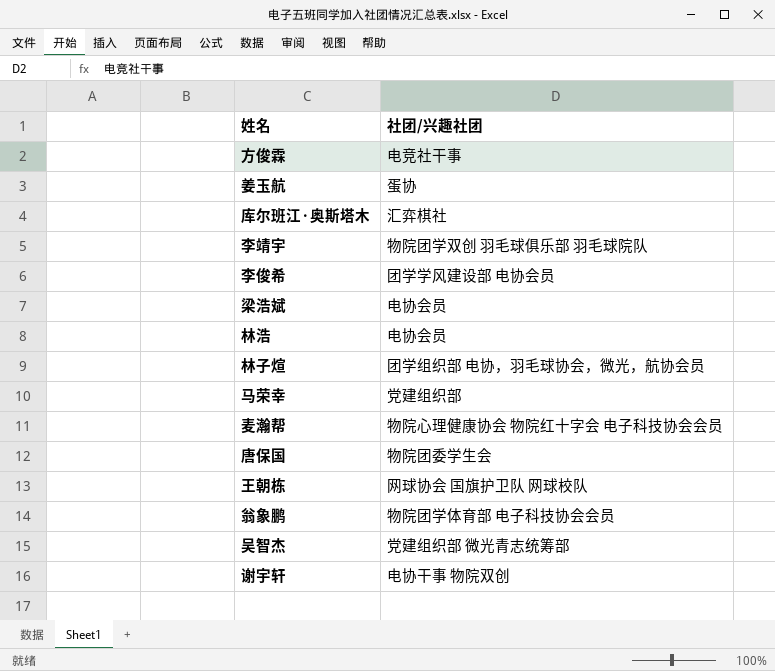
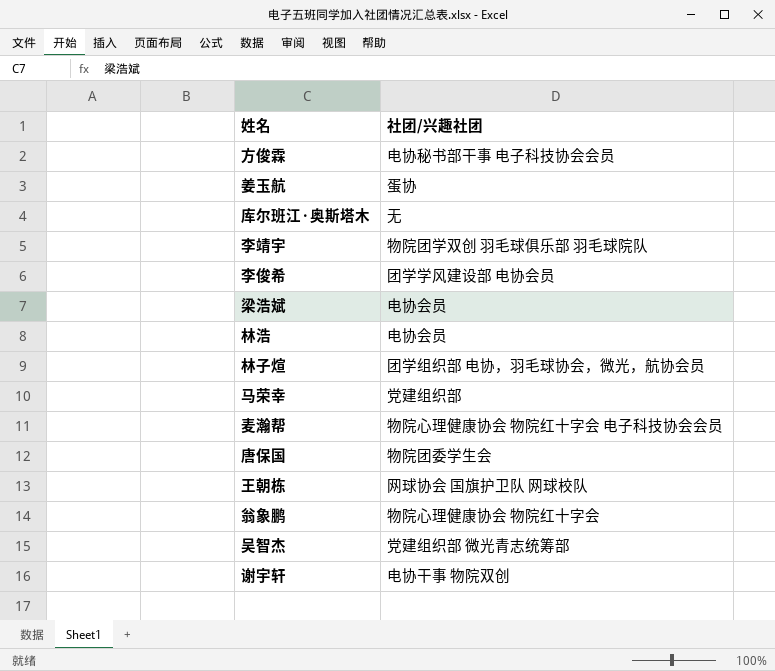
方俊霖 | 社团/兴趣社团: 电竞社干事 -> 电协秘书部干事 电子科技协会会员
库尔班江·奥斯塔木 | 社团/兴趣社团: 汇弈棋社 -> 无
翁象鹏 | 社团/兴趣社团: 物院团学体育部 电子科技协会会员 -> 物院心理健康协会 物院红十字会

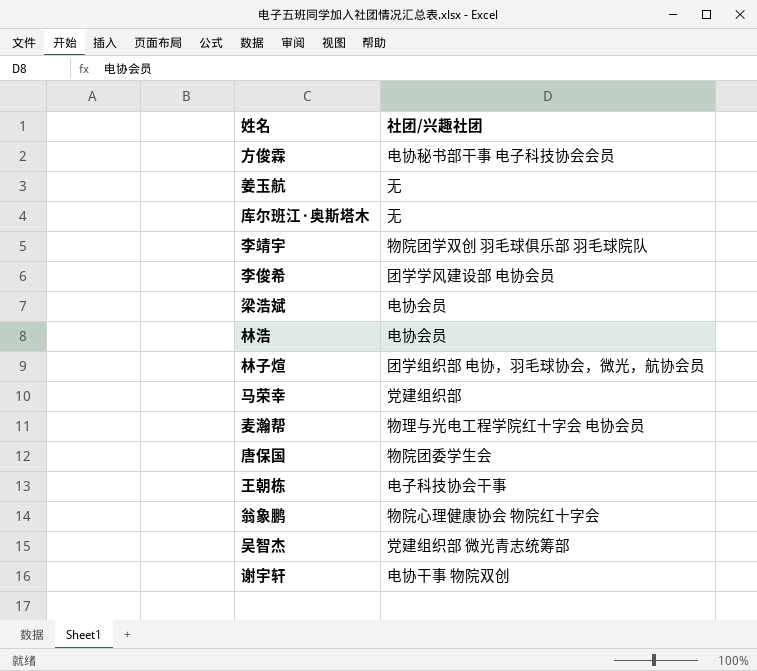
姜玉航 | 社团/兴趣社团: 蛋协 -> 无
麦瀚帮 | 社团/兴趣社团: 物院心理健康协会 物院红十字会 电子科技协会会员 -> 物理与光电工程学院红十字会 电协会员
王朝栋 | 社团/兴趣社团: 网球协会 国旗护卫队 网球校队 -> 电子科技协会干事

